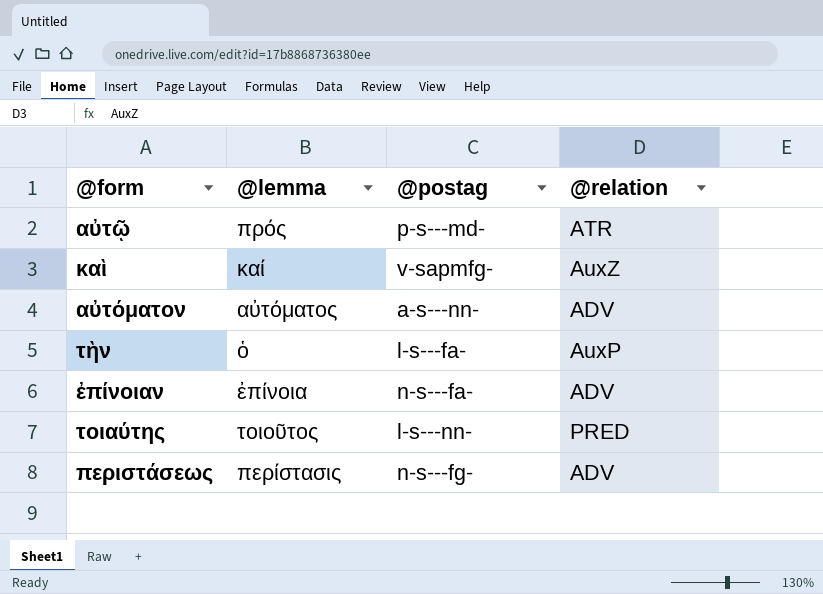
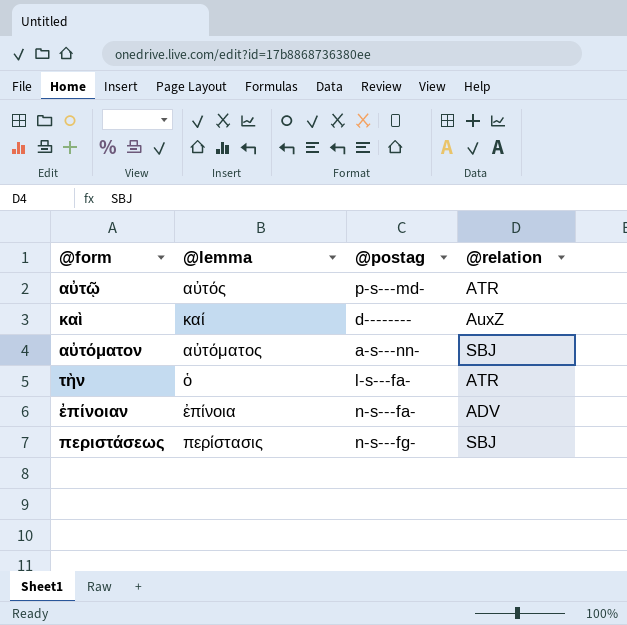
row τοιαύτης: τοιοῦτος | l-s---nn- | PRED -> none
αὐτῷ | @lemma: πρός -> αὐτός
καὶ | @postag: v-sapmfg- -> d--------
αὐτόματον | @relation: ADV -> SBJ
τὴν | @relation: AuxP -> ATR
περιστάσεως | @relation: ADV -> SBJ

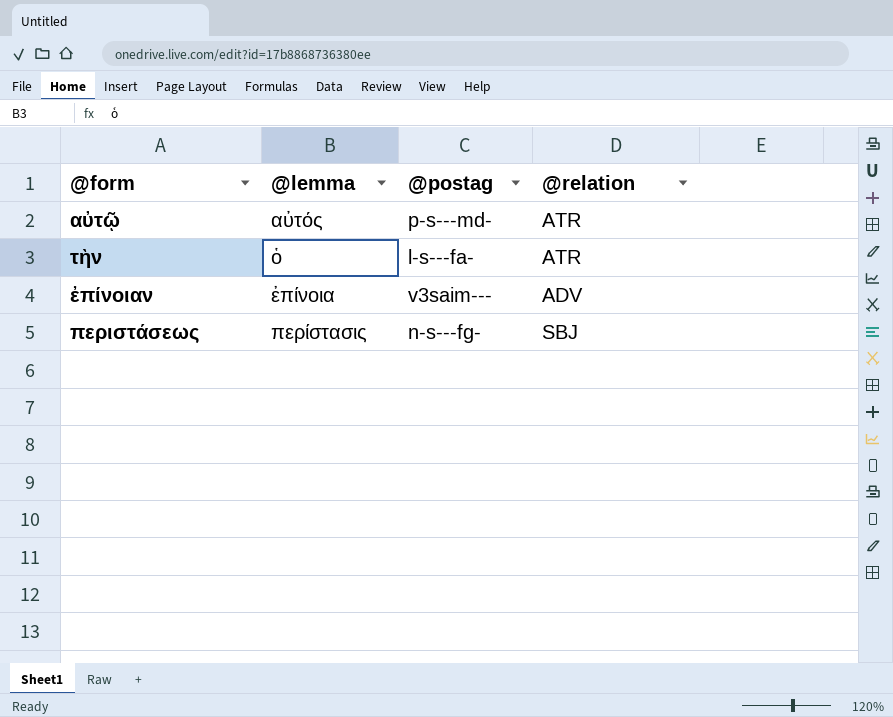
row καὶ: καί | d-------- | AuxZ -> none
row αὐτόματον: αὐτόματος | a-s---nn- | SBJ -> none
ἐπίνοιαν | @postag: n-s---fa- -> v3saim---

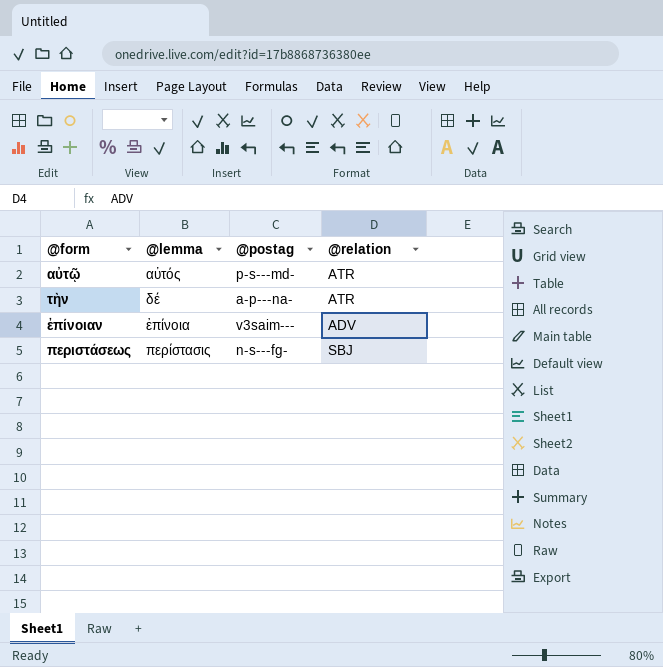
τὴν | @lemma: ὁ -> δέ
τὴν | @postag: l-s---fa- -> a-p---na-

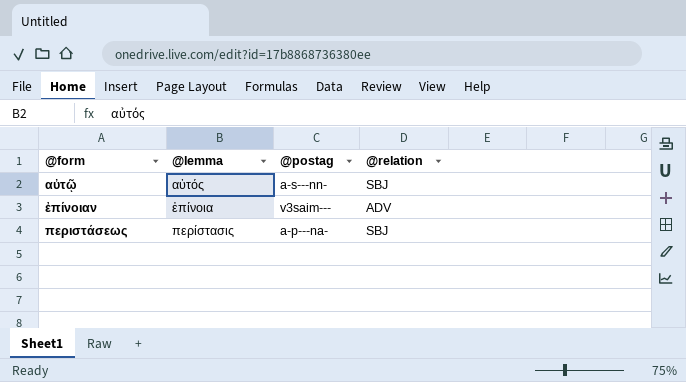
row τὴν: δέ | a-p---na- | ATR -> none
αὐτῷ | @postag: p-s---md- -> a-s---nn-
αὐτῷ | @relation: ATR -> SBJ
περιστάσεως | @postag: n-s---fg- -> a-p---na-

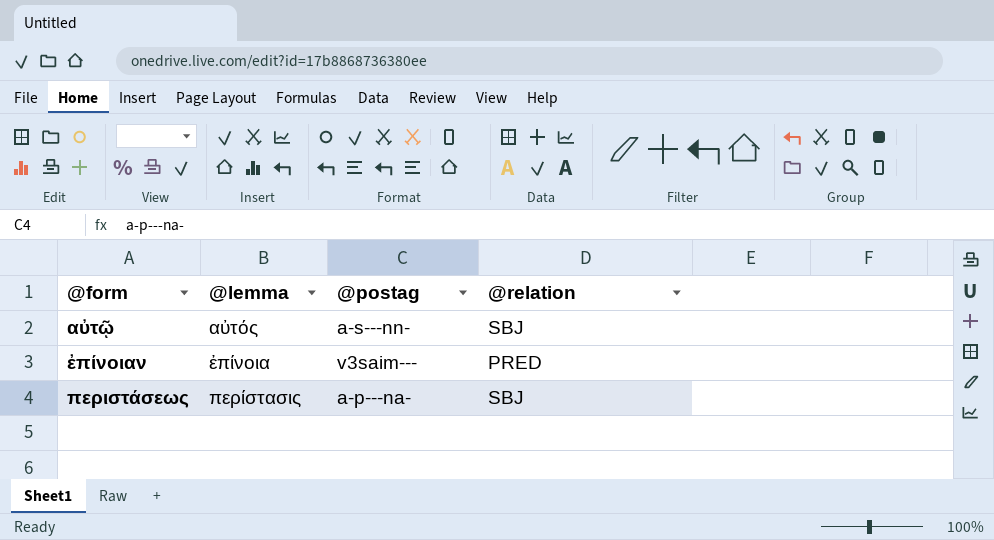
ἐπίνοιαν | @relation: ADV -> PRED

